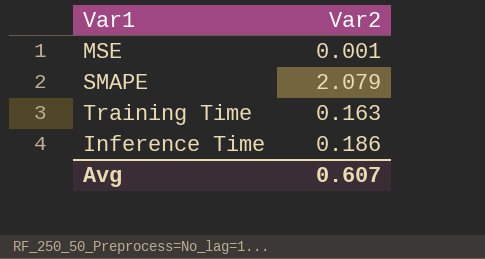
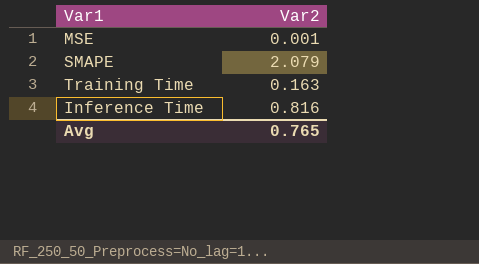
Inference Time | Var2: 0.186 -> 0.816
Avg | Var2: 0.607 -> 0.765

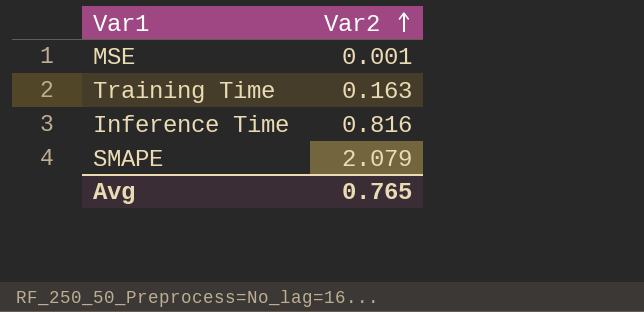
row order: none -> Var2 ascending

